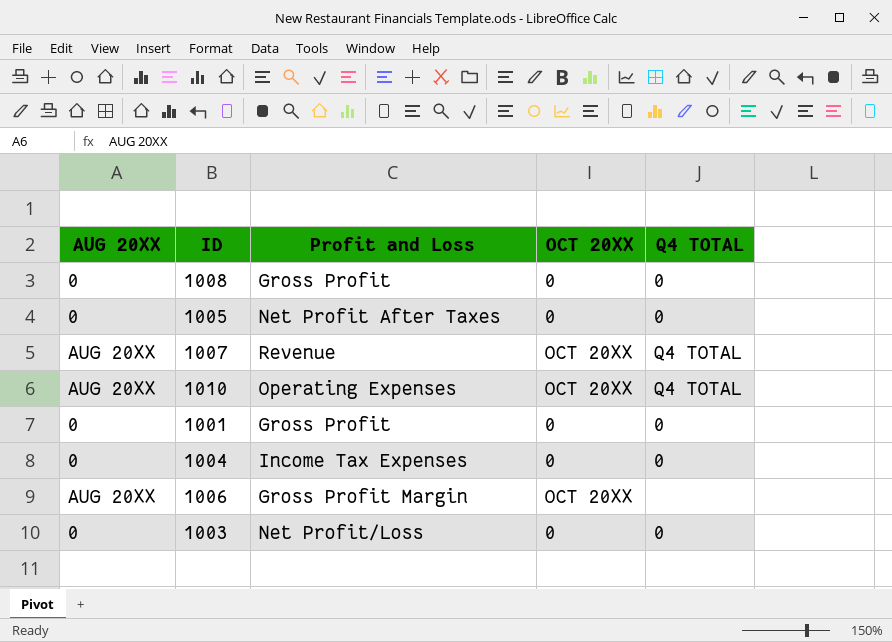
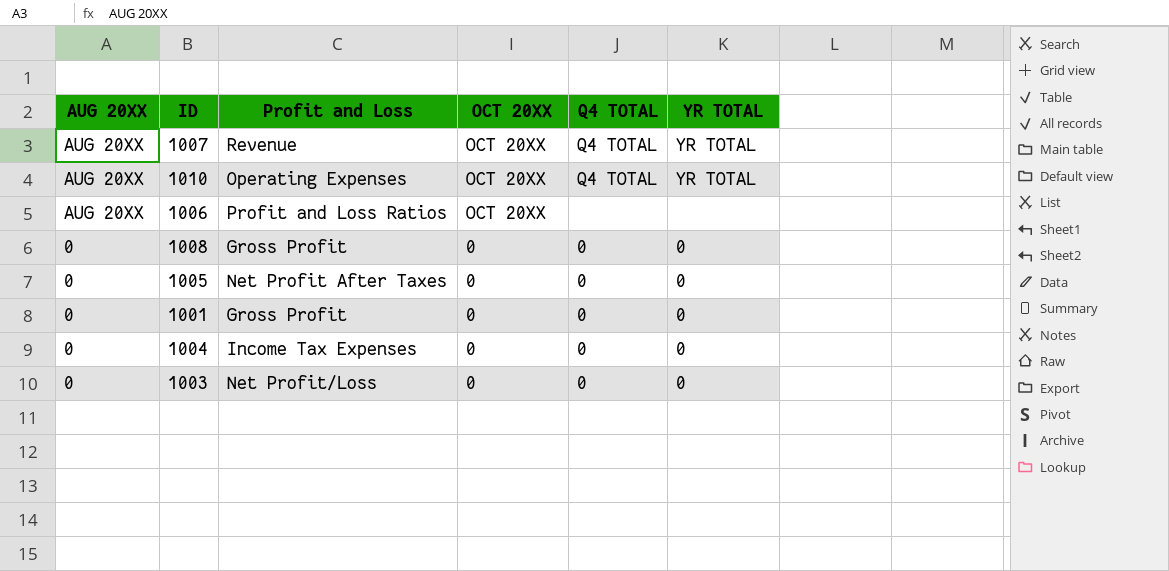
row order: none -> AUG 20XX descending
column YR TOTAL | position: none -> 6
1006 | Profit and Loss: Gross Profit Margin -> Profit and Loss Ratios

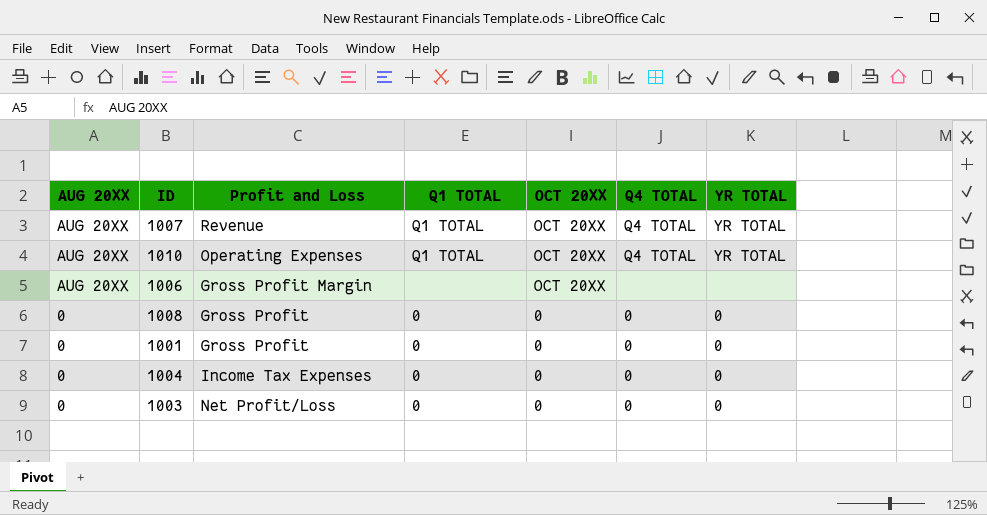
column Q1 TOTAL | position: none -> 4
row 1005: 0 | Net Profit After Taxes | 0 | 0 | 0 -> none
1006 | Profit and Loss: Profit and Loss Ratios -> Gross Profit Margin

